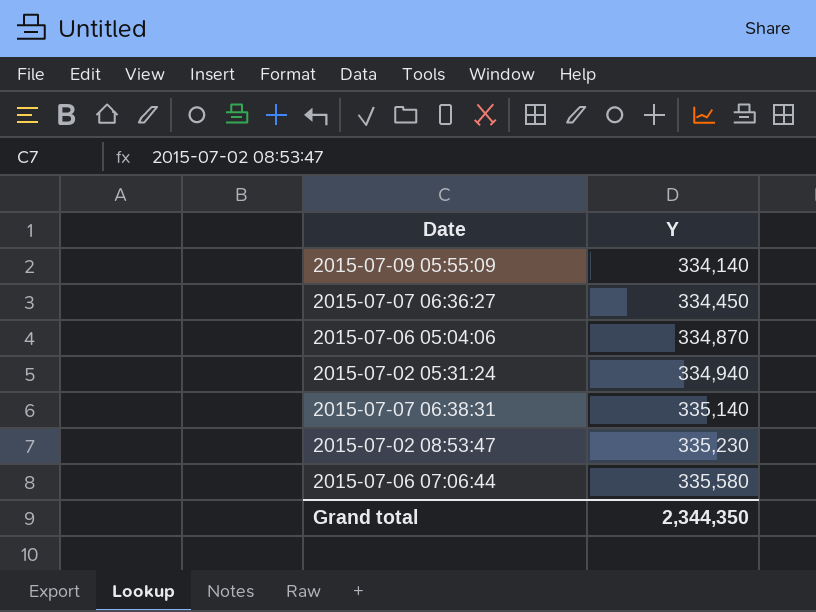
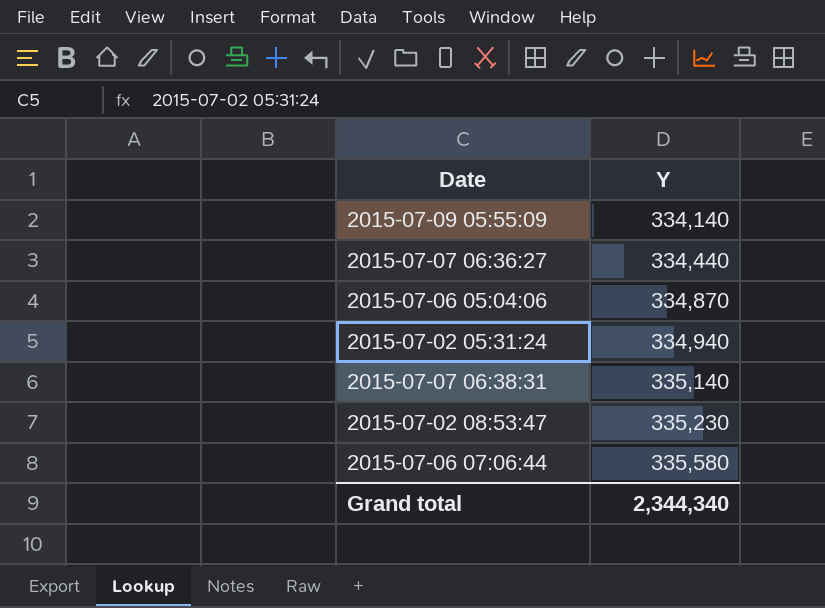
2015-07-07 06:36:27 | Y: 334,450 -> 334,440
Grand total | Y: 2,344,350 -> 2,344,340

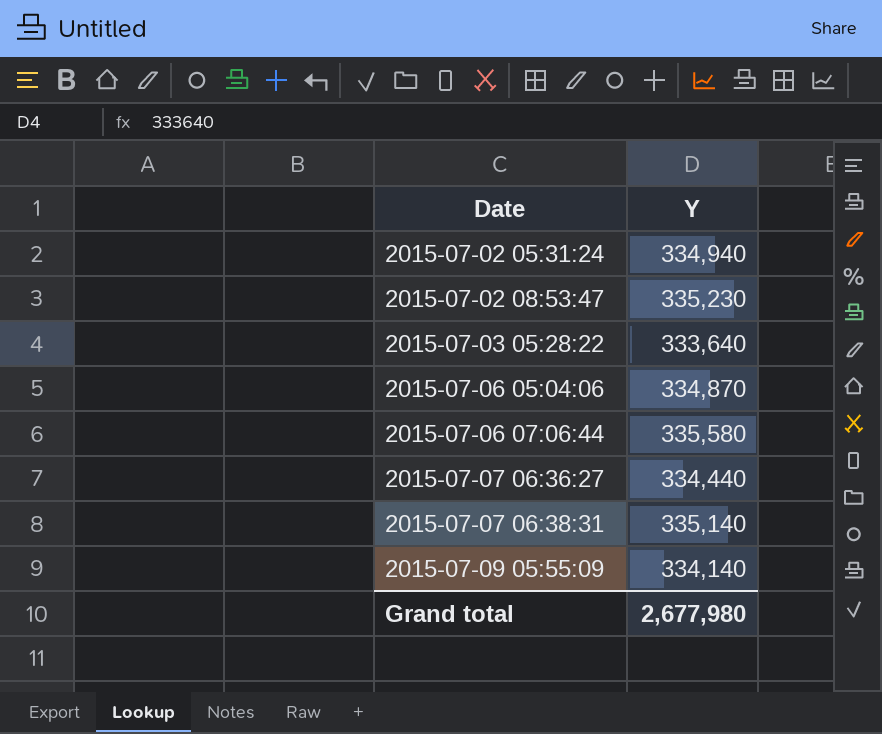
row order: Y ascending -> Date ascending
row 2015-07-03 05:28:22: none -> 333,640
Grand total | Y: 2,344,340 -> 2,677,980

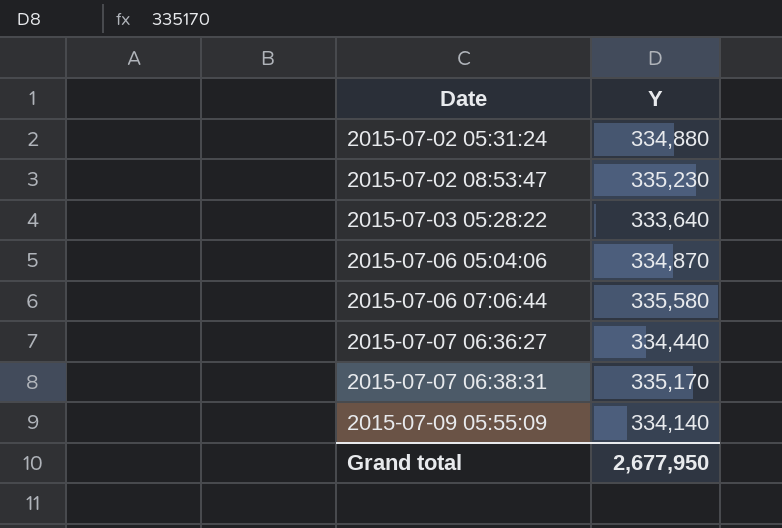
2015-07-02 05:31:24 | Y: 334,940 -> 334,880
2015-07-07 06:38:31 | Y: 335,140 -> 335,170
Grand total | Y: 2,677,980 -> 2,677,950

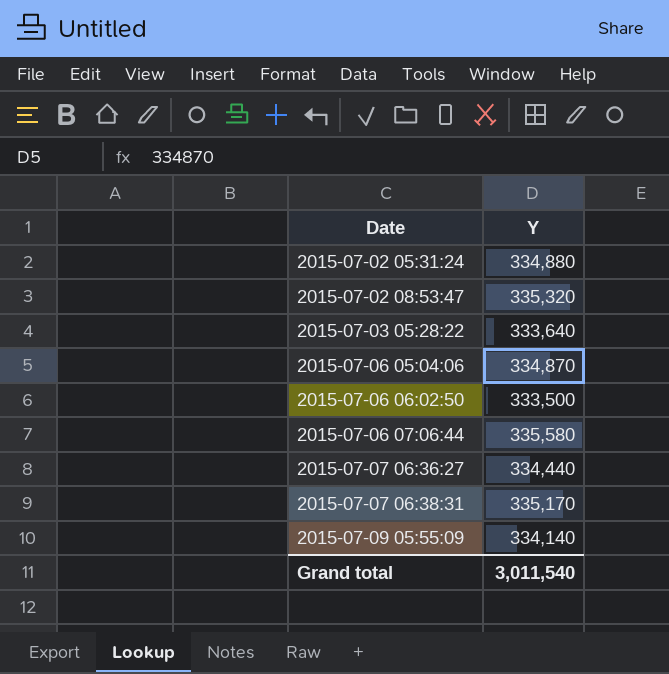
2015-07-02 08:53:47 | Y: 335,230 -> 335,320
row 2015-07-06 06:02:50: none -> 333,500
Grand total | Y: 2,677,950 -> 3,011,540

